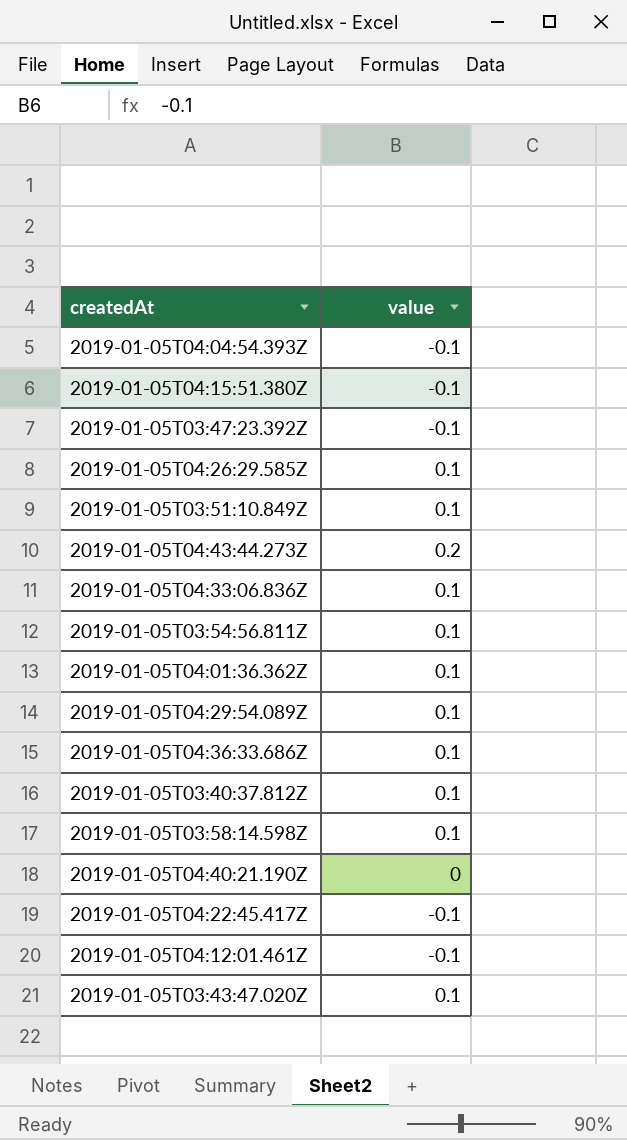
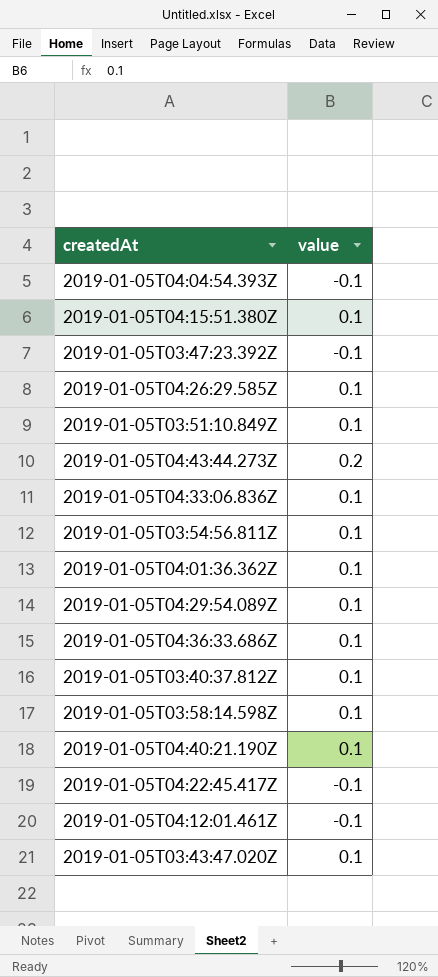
2019-01-05T04:15:51.380Z | value: -0.1 -> 0.1
2019-01-05T04:40:21.190Z | value: 0 -> 0.1

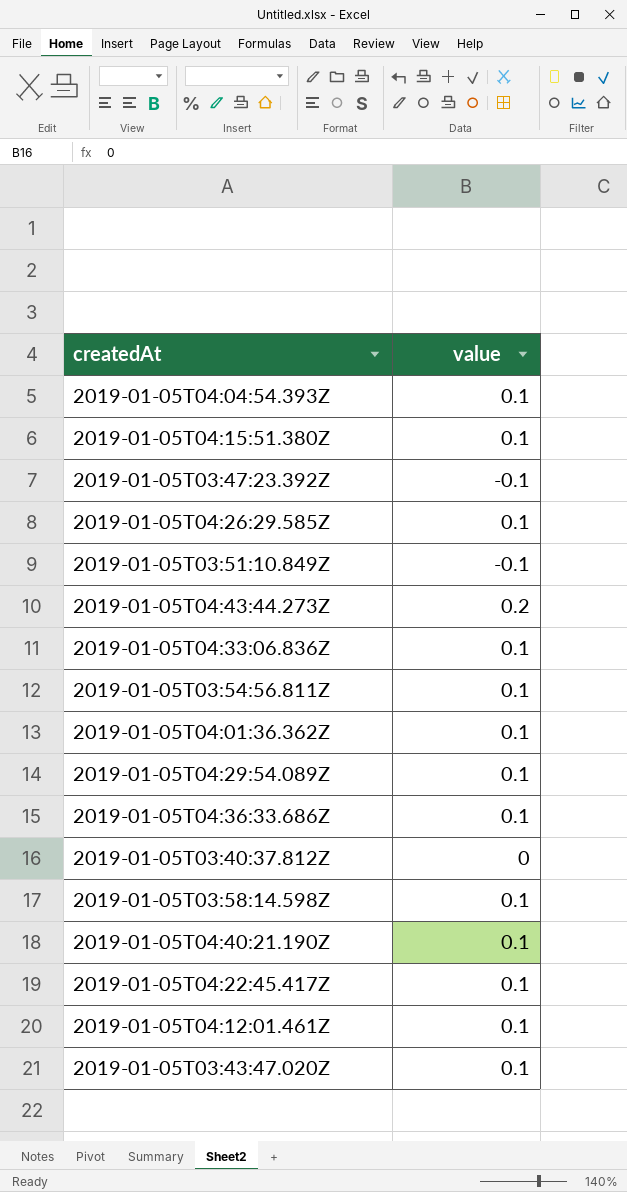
2019-01-05T04:04:54.393Z | value: -0.1 -> 0.1
2019-01-05T03:51:10.849Z | value: 0.1 -> -0.1
2019-01-05T03:40:37.812Z | value: 0.1 -> 0
2019-01-05T04:22:45.417Z | value: -0.1 -> 0.1
2019-01-05T04:12:01.461Z | value: -0.1 -> 0.1

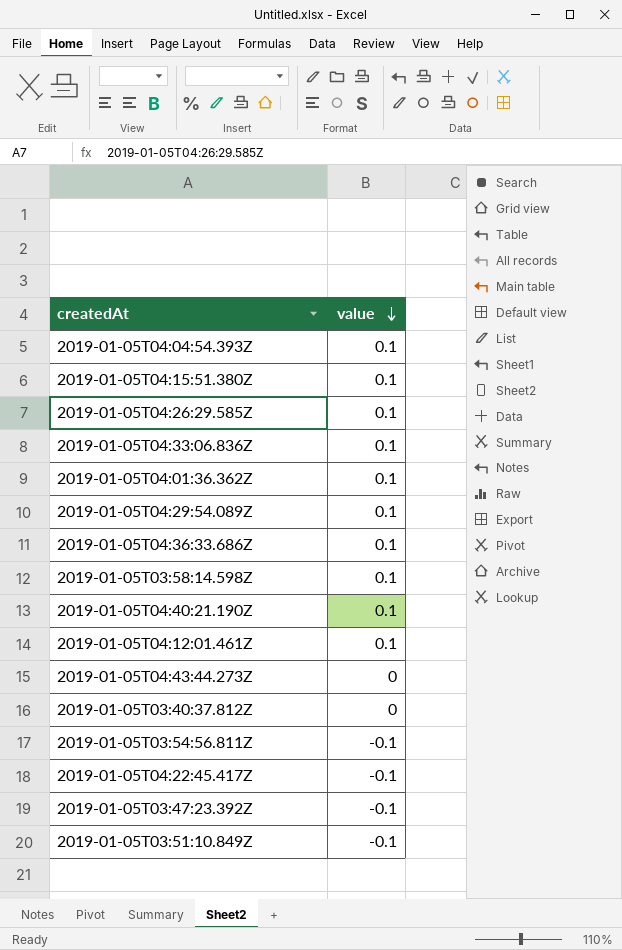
row order: none -> value descending
row 2019-01-05T03:43:47.020Z: 0.1 -> none
2019-01-05T04:43:44.273Z | value: 0.2 -> 0
2019-01-05T03:54:56.811Z | value: 0.1 -> -0.1
2019-01-05T04:22:45.417Z | value: 0.1 -> -0.1

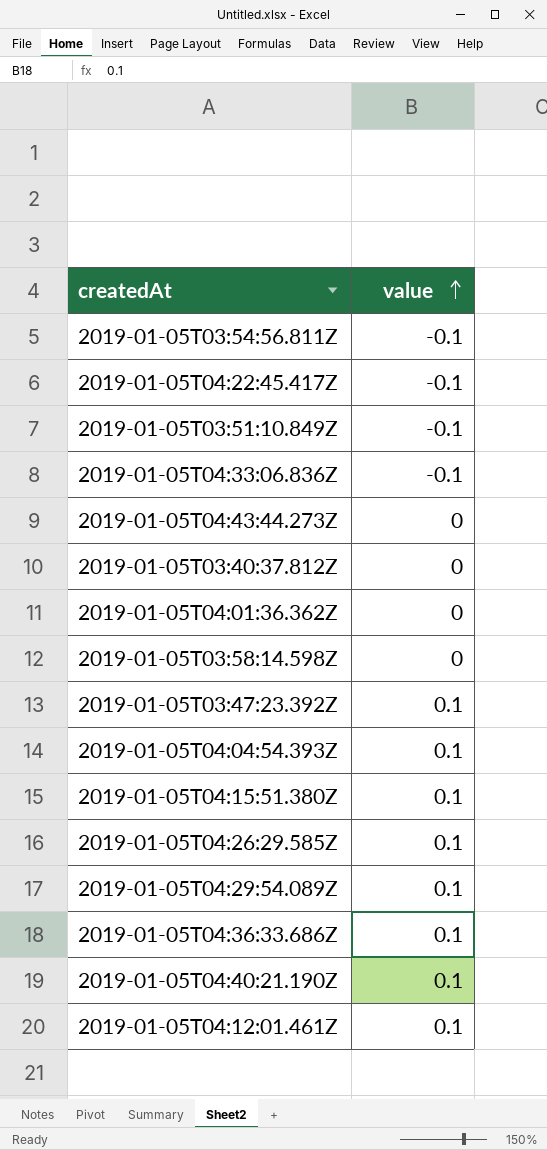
row order: value descending -> value ascending
2019-01-05T04:33:06.836Z | value: 0.1 -> -0.1
2019-01-05T04:01:36.362Z | value: 0.1 -> 0
2019-01-05T03:58:14.598Z | value: 0.1 -> 0
2019-01-05T03:47:23.392Z | value: -0.1 -> 0.1

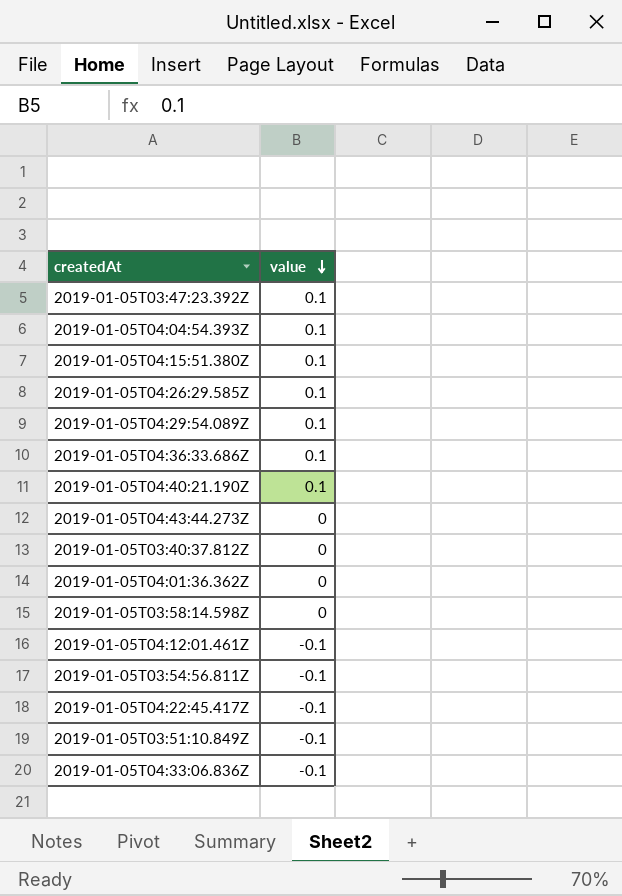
row order: value ascending -> value descending
2019-01-05T04:12:01.461Z | value: 0.1 -> -0.1

